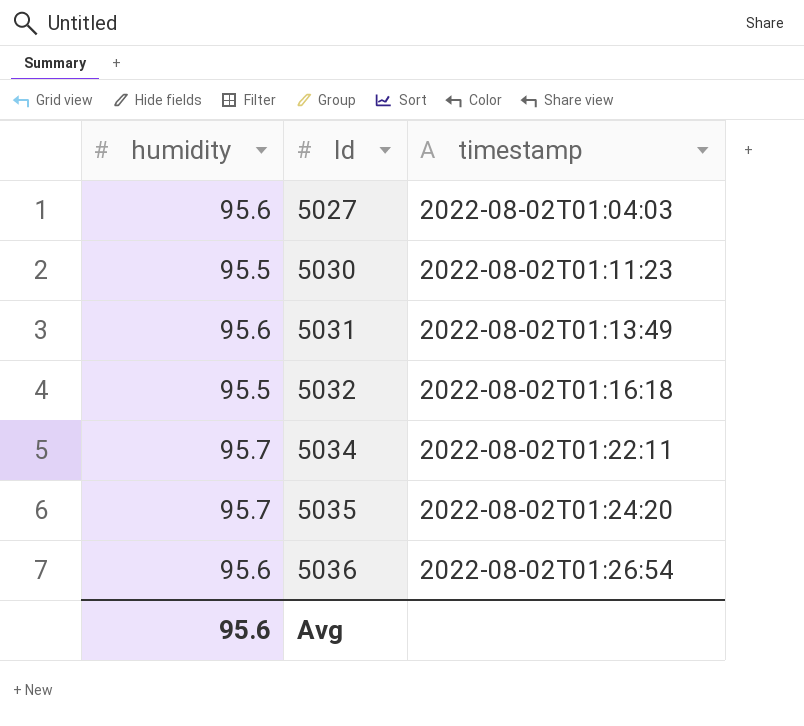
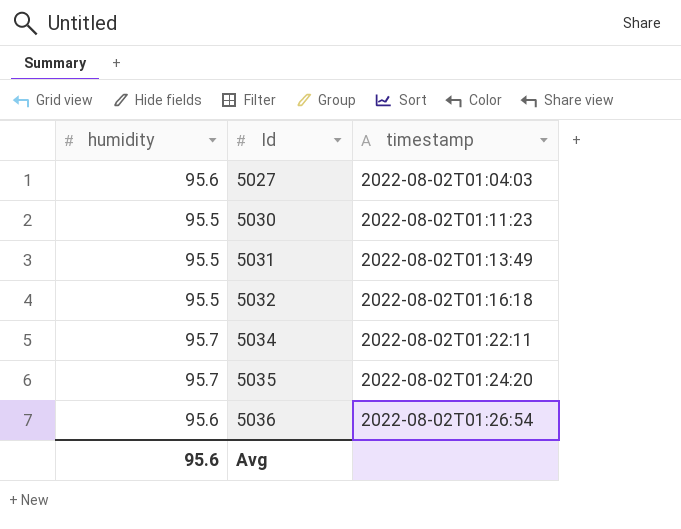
5031 | humidity: 95.6 -> 95.5

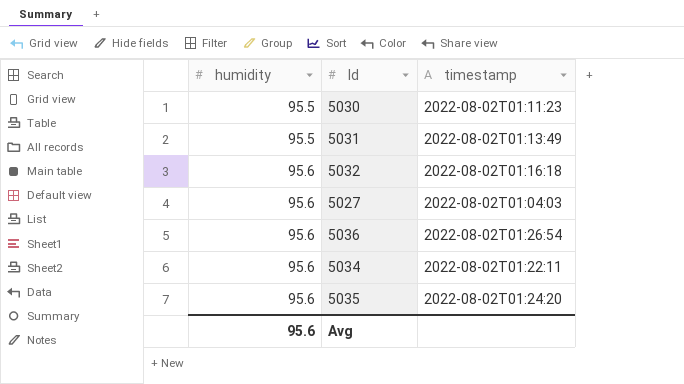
row order: Id ascending -> humidity ascending
5032 | humidity: 95.5 -> 95.6
5034 | humidity: 95.7 -> 95.6
5035 | humidity: 95.7 -> 95.6

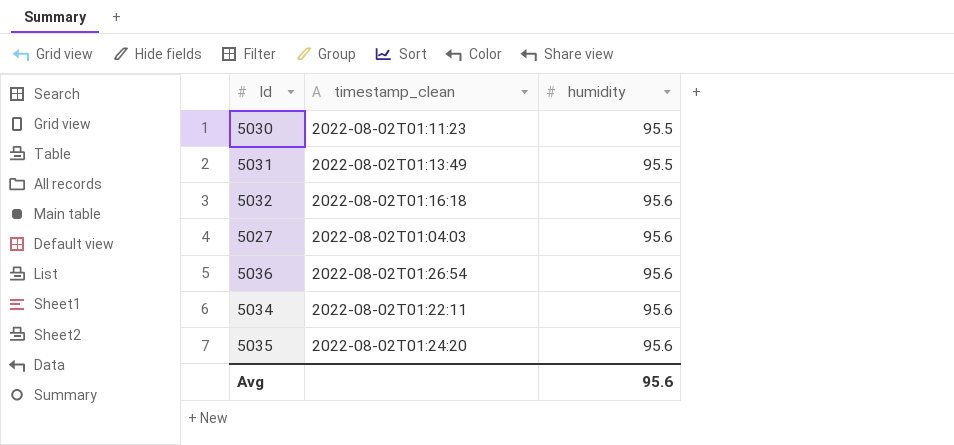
column name: timestamp -> timestamp_clean
column humidity | position: 1 -> 3

